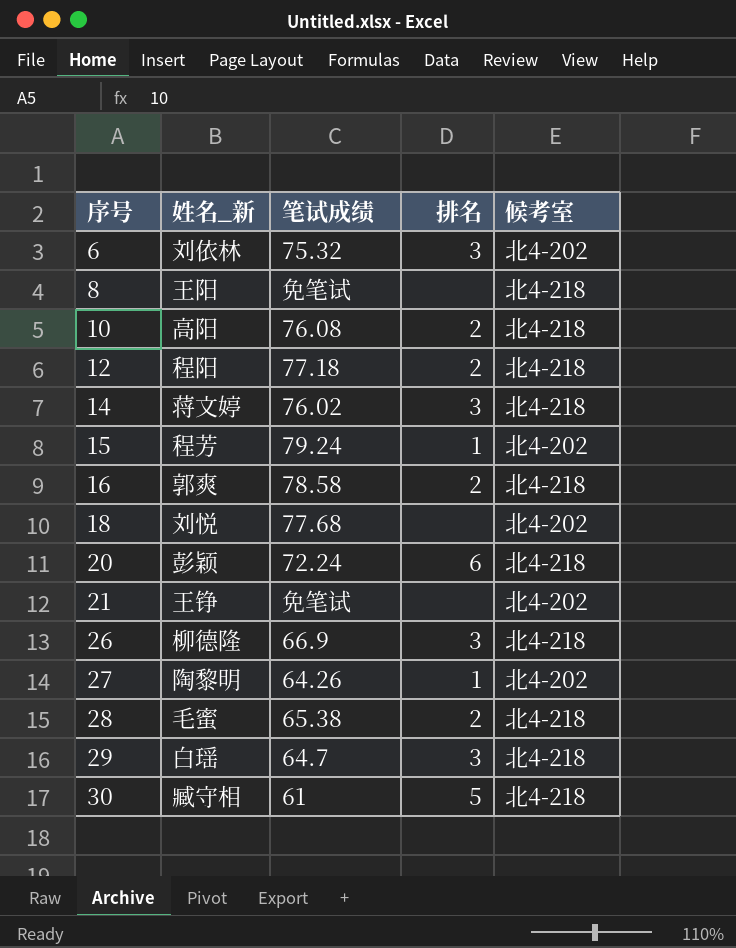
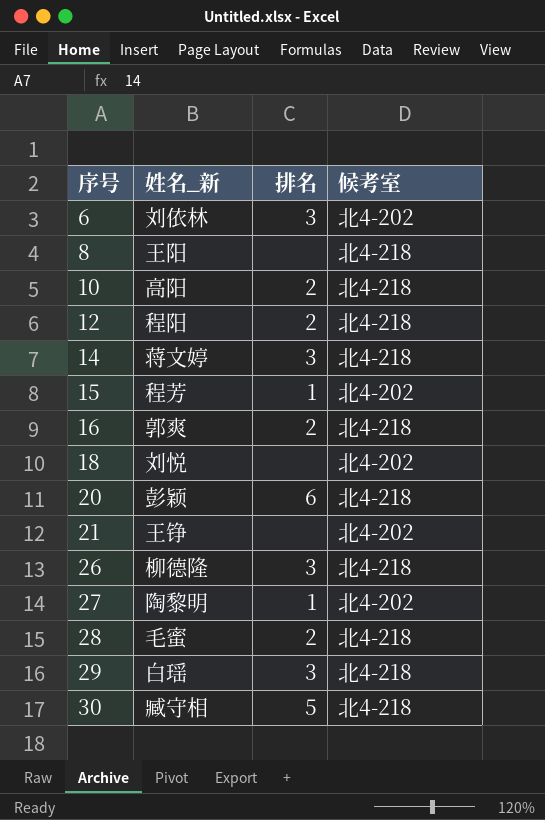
column 笔试成绩 | position: 3 -> none

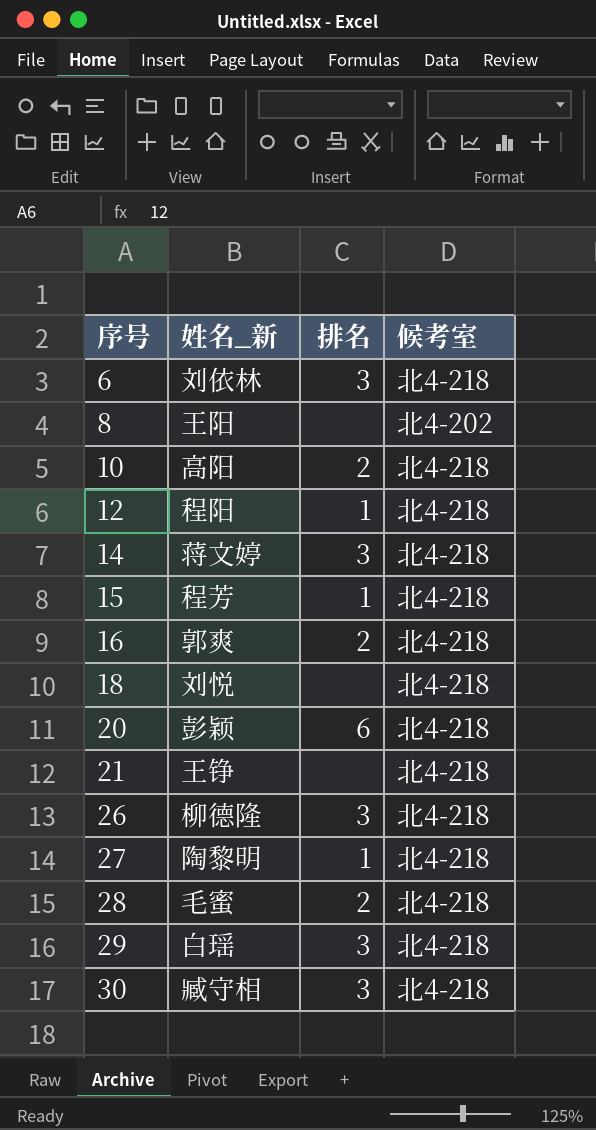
6 | 候考室: 北4-202 -> 北4-218
8 | 候考室: 北4-218 -> 北4-202
12 | 排名: 2 -> 1
15 | 候考室: 北4-202 -> 北4-218
18 | 候考室: 北4-202 -> 北4-218
21 | 候考室: 北4-202 -> 北4-218
27 | 候考室: 北4-202 -> 北4-218
30 | 排名: 5 -> 3

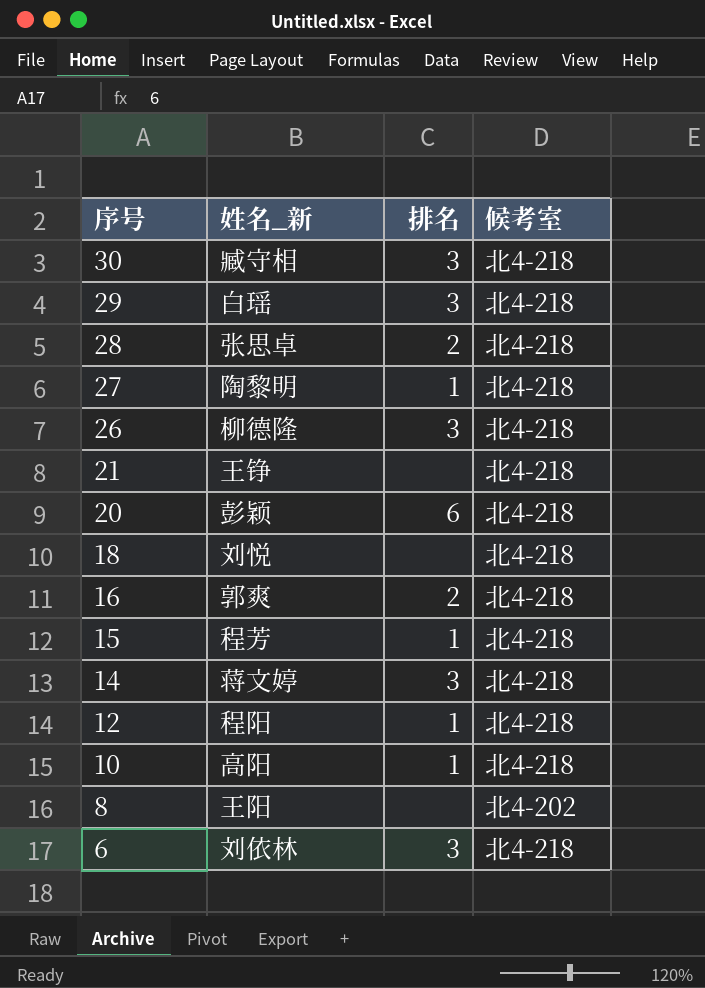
row order: 序号 ascending -> 序号 descending
28 | 姓名_新: 毛蜜 -> 张思卓
10 | 排名: 2 -> 1

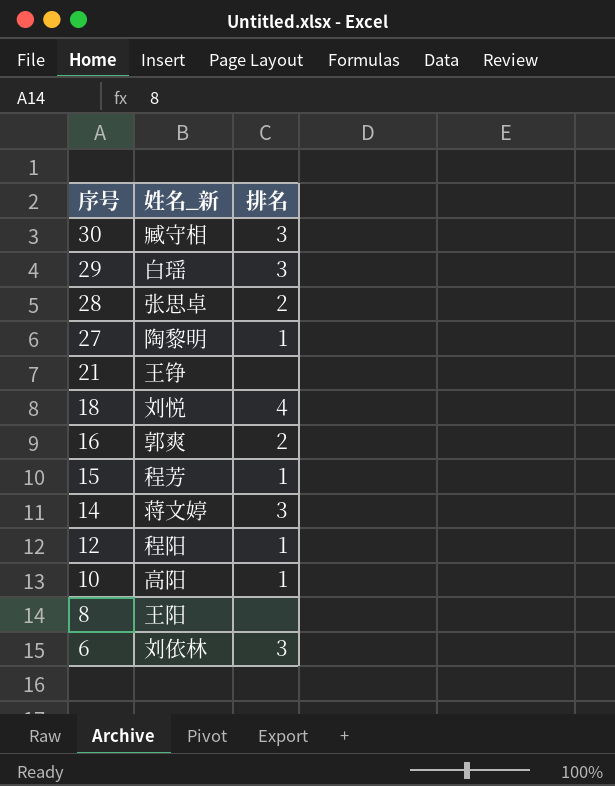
column 候考室 | position: 4 -> none
row 26: 柳德隆 | 3 | 北4-218 -> none
row 20: 彭颖 | 6 | 北4-218 -> none
18 | 排名: none -> 4

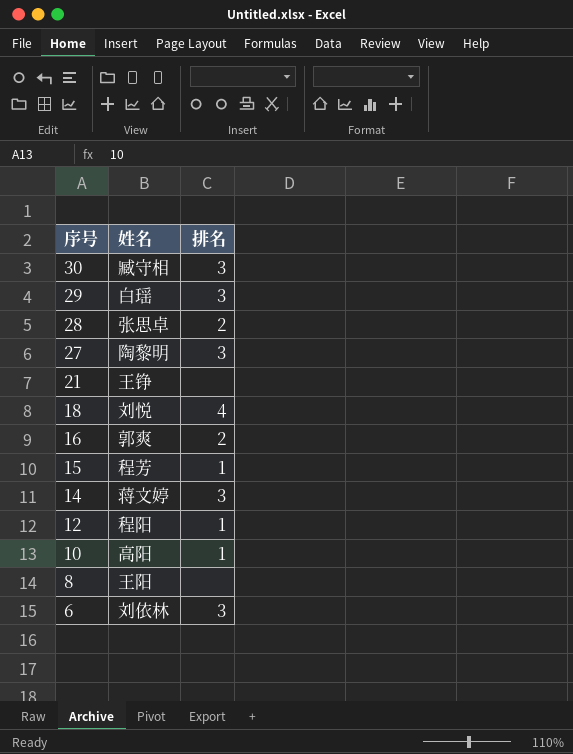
column name: 姓名_新 -> 姓名
27 | 排名: 1 -> 3

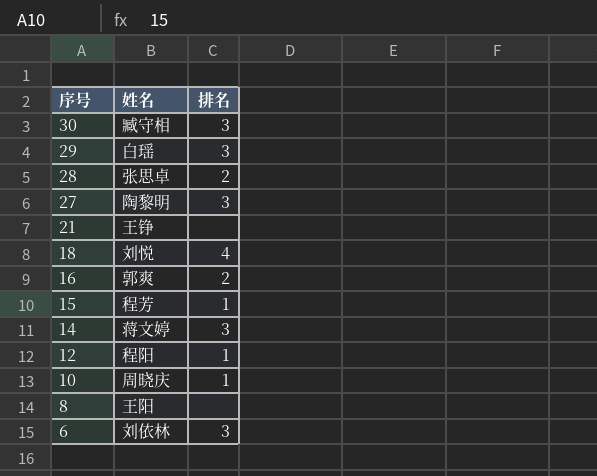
10 | 姓名: 高阳 -> 周晓庆

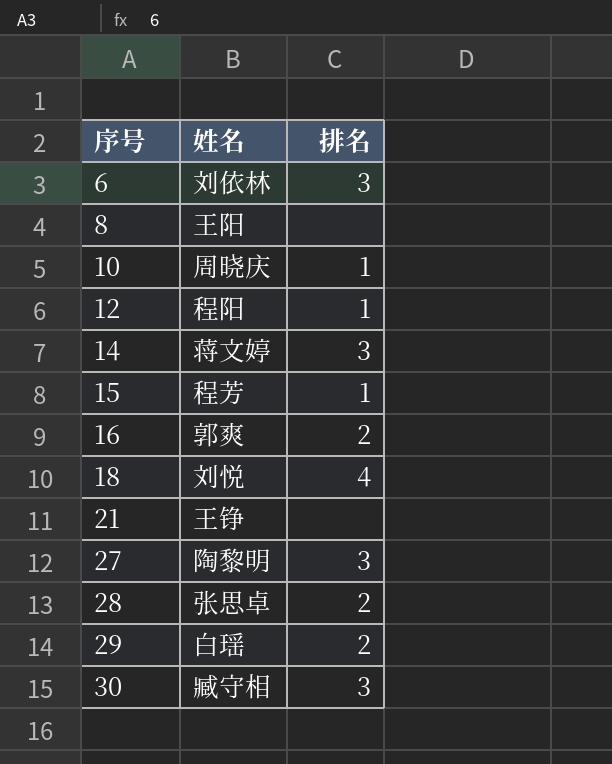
row order: 序号 descending -> 序号 ascending
29 | 排名: 3 -> 2

